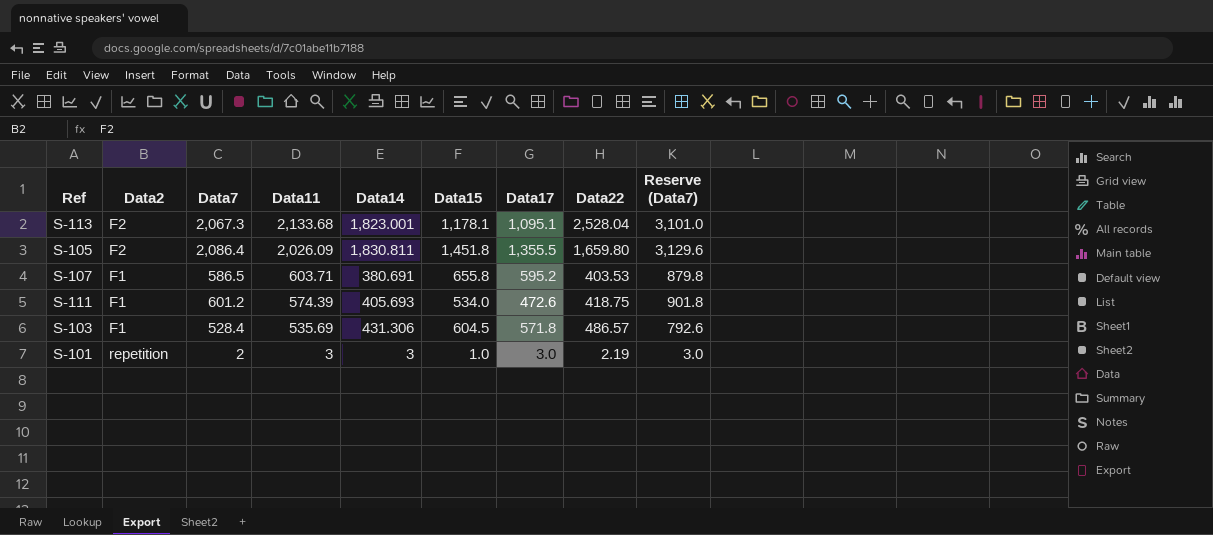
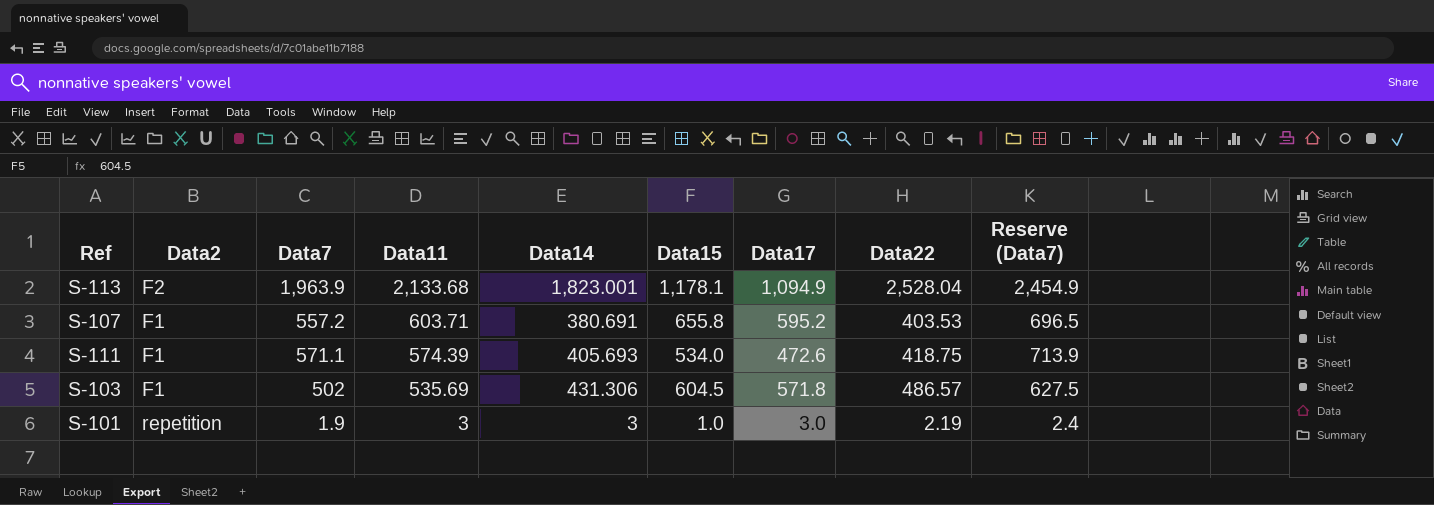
column Reserve (Data7) | formula: [Data7] * 1.5 -> [Data7] * 1.25
row S-105: F2 | 2,086.4 | 2,026.09 | 1,830.811 | 1,451.8 | 1,355.5 | 1,659.80 | 3,129.6 -> none
S-113 | Data7: 2,067.3 -> 1,963.9
S-113 | Data17: 1,095.1 -> 1,094.9
S-107 | Data7: 586.5 -> 557.2
S-111 | Data7: 601.2 -> 571.1
S-103 | Data7: 528.4 -> 502
S-101 | Data7: 2 -> 1.9

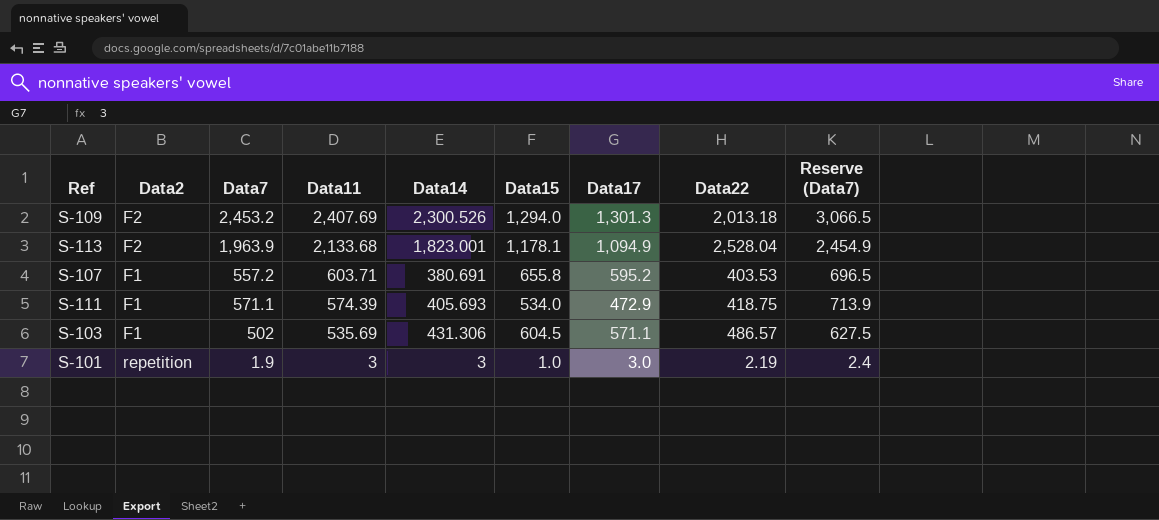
row S-109: none -> F2 | 2,453.2 | 2,407.69 | 2,300.526 | 1,294.0 | 1,301.3 | 2,013.18 | 3,066.5
S-111 | Data17: 472.6 -> 472.9
S-103 | Data17: 571.8 -> 571.1

